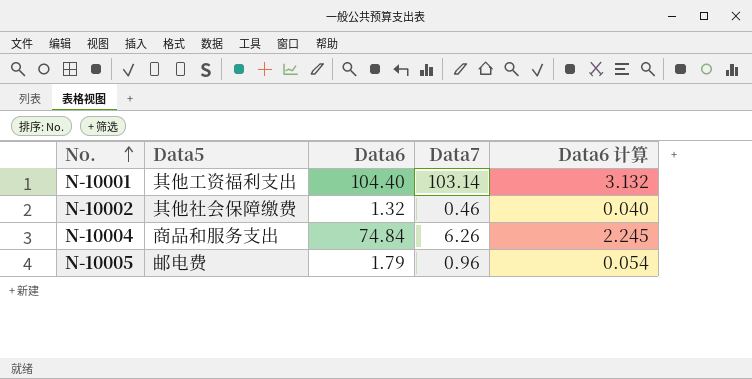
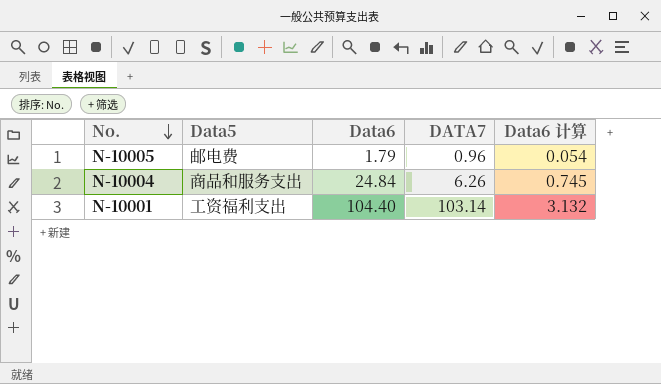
row order: No. ascending -> No. descending
column name: Data7 -> DATA7
row N-10002: 其他社会保障缴费 | 1.32 | 0.46 | 0.040 -> none
N-10004 | Data6: 74.84 -> 24.84
N-10004 | Data6 计算: 2.245 -> 0.745
N-10001 | Data5: 其他工资福利支出 -> 工资福利支出

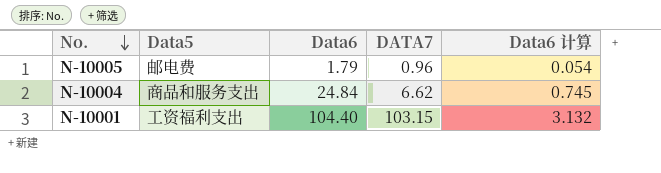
N-10004 | DATA7: 6.26 -> 6.62
N-10001 | DATA7: 103.14 -> 103.15

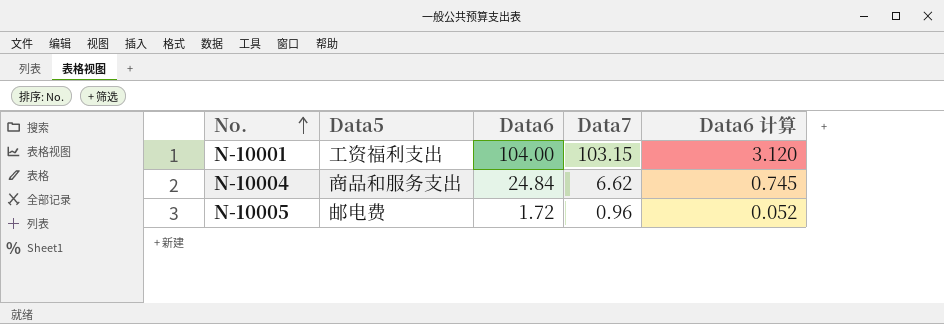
row order: No. descending -> No. ascending
column name: DATA7 -> Data7
N-10001 | Data6: 104.40 -> 104.00
N-10001 | Data6 计算: 3.132 -> 3.120
N-10005 | Data6: 1.79 -> 1.72
N-10005 | Data6 计算: 0.054 -> 0.052

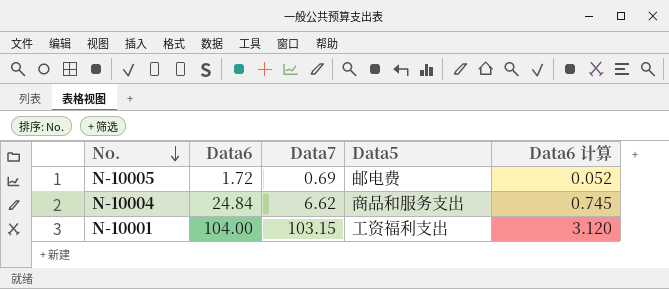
row order: No. ascending -> No. descending
column Data5 | position: 2 -> 4
N-10005 | Data7: 0.96 -> 0.69

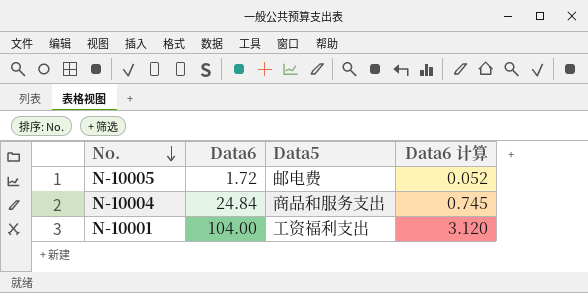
column Data7 | position: 3 -> none

